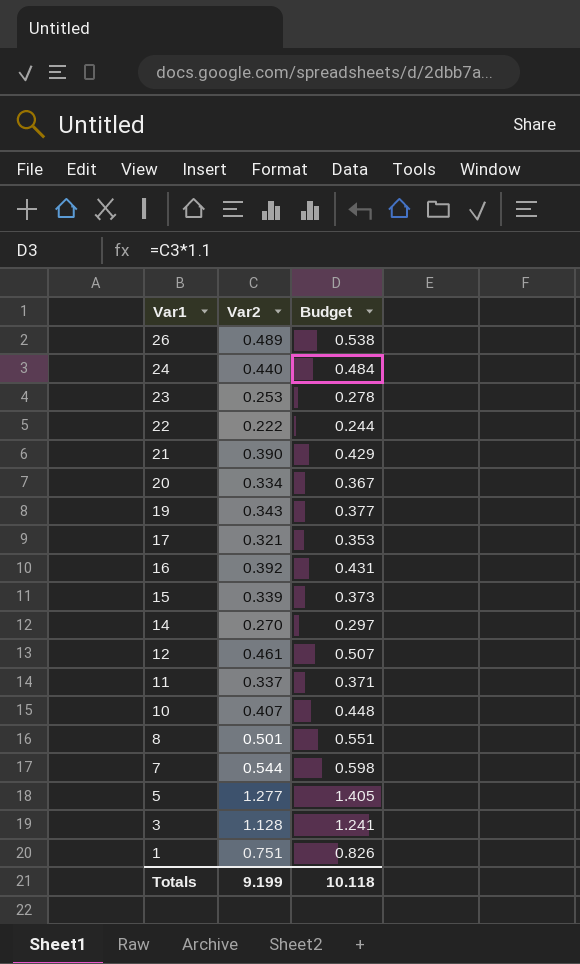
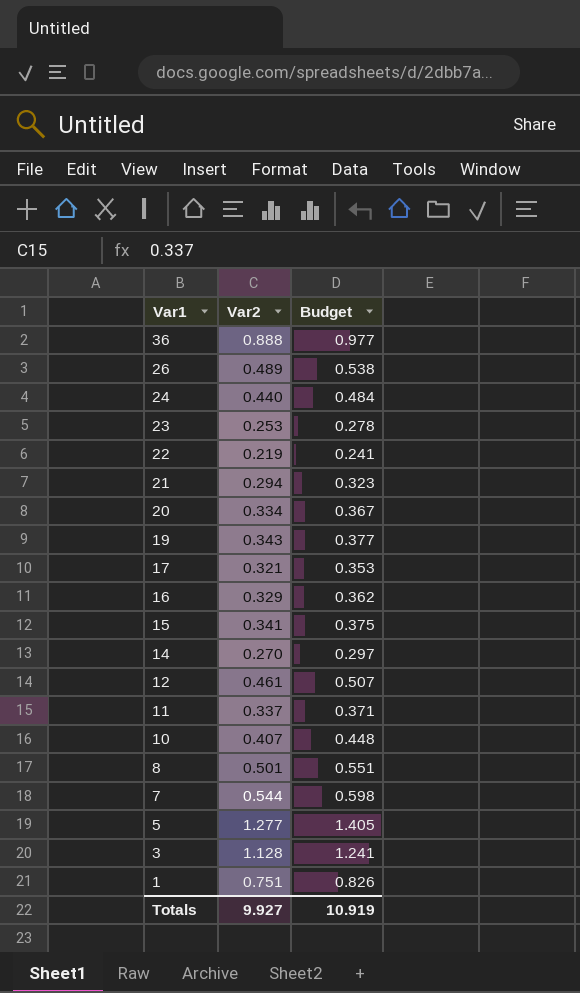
row 36: none -> 0.888 | 0.977
22 | Var2: 0.222 -> 0.219
22 | Budget: 0.244 -> 0.241
21 | Var2: 0.390 -> 0.294
21 | Budget: 0.429 -> 0.323
16 | Var2: 0.392 -> 0.329
16 | Budget: 0.431 -> 0.362
15 | Var2: 0.339 -> 0.341
15 | Budget: 0.373 -> 0.375
Totals | Var2: 9.199 -> 9.927
Totals | Budget: 10.118 -> 10.919

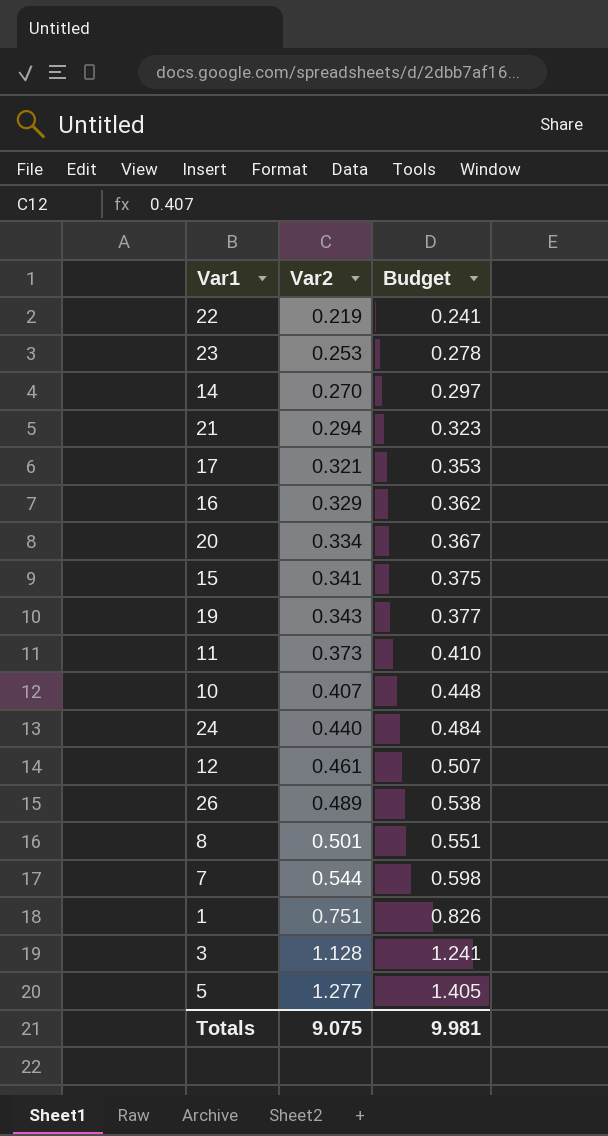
row order: Var1 descending -> Var2 ascending
row 36: 0.888 | 0.977 -> none
11 | Var2: 0.337 -> 0.373
11 | Budget: 0.371 -> 0.410
Totals | Var2: 9.927 -> 9.075
Totals | Budget: 10.919 -> 9.981

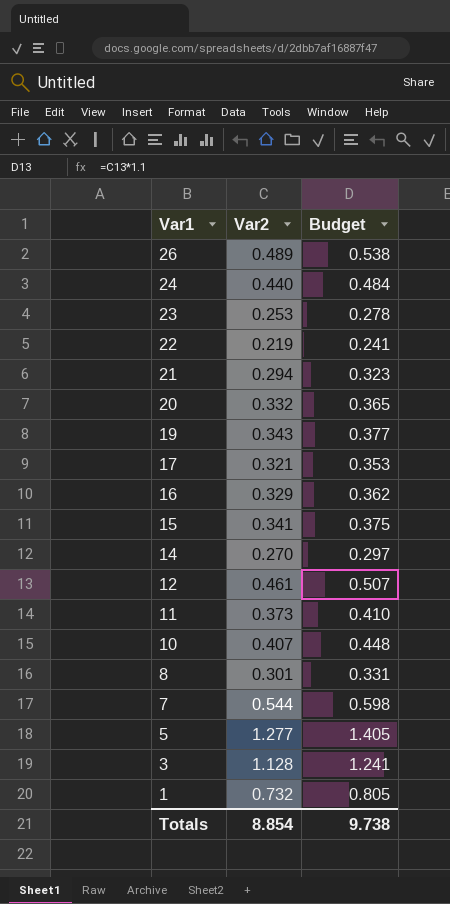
row order: Var2 ascending -> Var1 descending
20 | Var2: 0.334 -> 0.332
20 | Budget: 0.367 -> 0.365
8 | Var2: 0.501 -> 0.301
8 | Budget: 0.551 -> 0.331
1 | Var2: 0.751 -> 0.732
1 | Budget: 0.826 -> 0.805
Totals | Var2: 9.075 -> 8.854
Totals | Budget: 9.981 -> 9.738

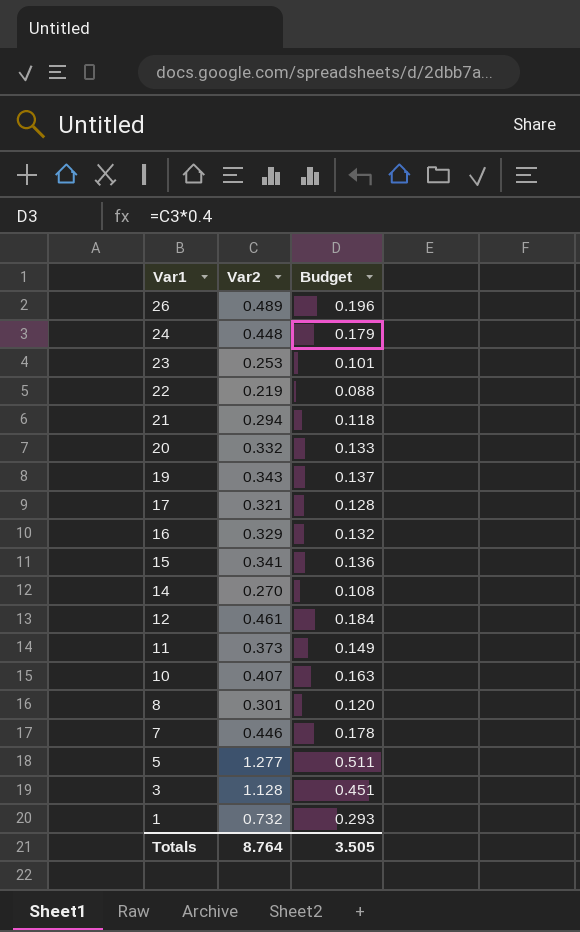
column Budget | formula: [Var2] * 1.1 -> [Var2] * 0.4
24 | Var2: 0.440 -> 0.448
7 | Var2: 0.544 -> 0.446
Totals | Var2: 8.854 -> 8.764
Totals | Budget: 9.738 -> 3.505

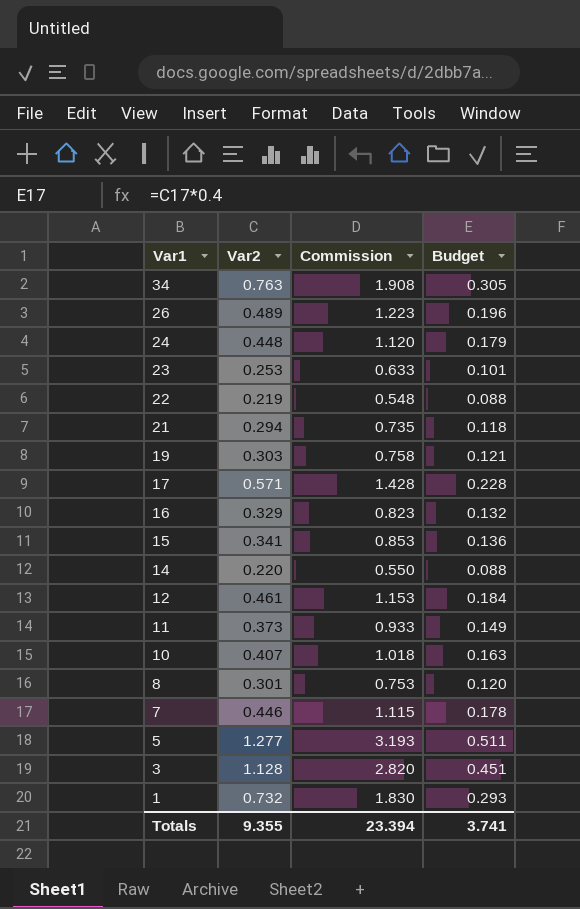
column Commission | formula: none -> [Var2] * 2.5
row 20: 0.332 | 0.133 -> none
row 34: none -> 0.763 | 1.908 | 0.305
19 | Var2: 0.343 -> 0.303
19 | Budget: 0.137 -> 0.121
17 | Var2: 0.321 -> 0.571
17 | Budget: 0.128 -> 0.228
14 | Var2: 0.270 -> 0.220
14 | Budget: 0.108 -> 0.088
Totals | Var2: 8.764 -> 9.355
Totals | Budget: 3.505 -> 3.741

